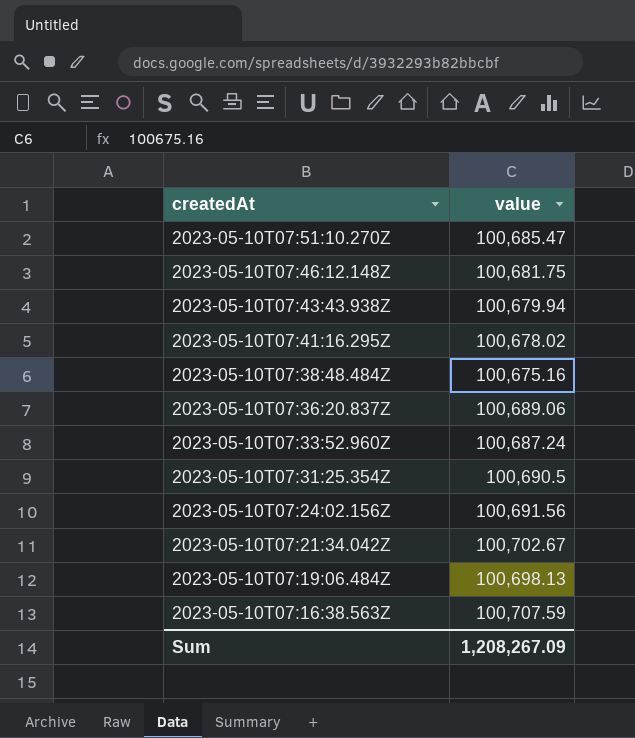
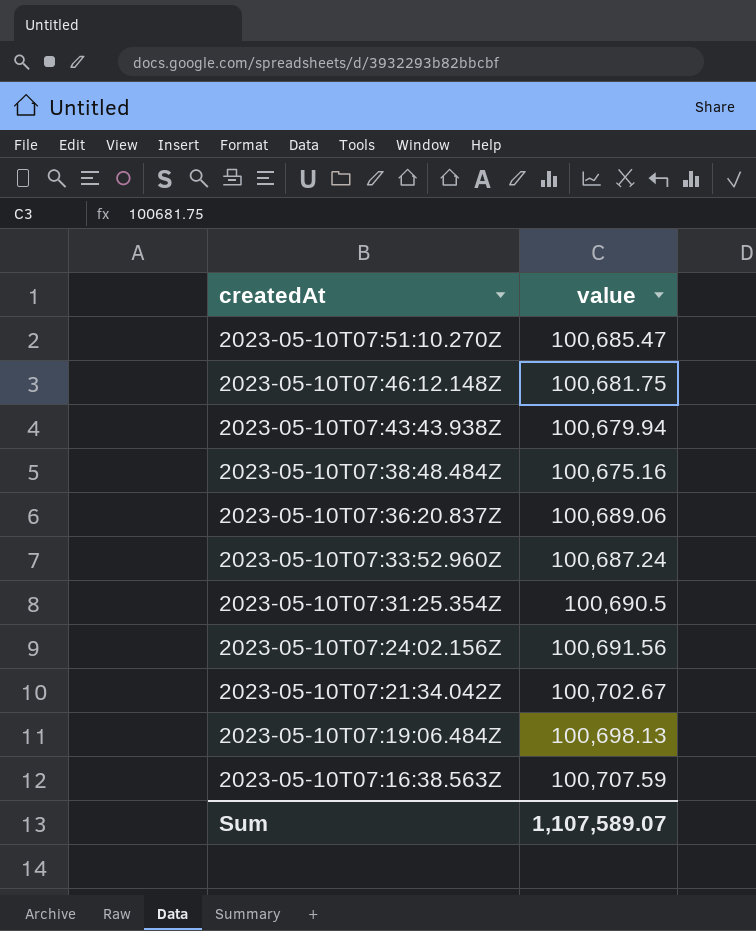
row 2023-05-10T07:41:16.295Z: 100,678.02 -> none
Sum | value: 1,208,267.09 -> 1,107,589.07

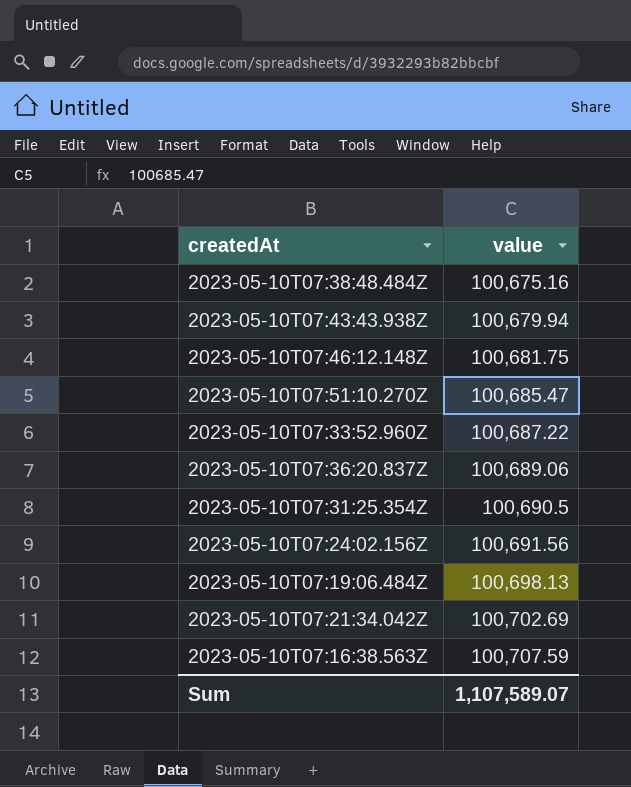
row order: createdAt descending -> value ascending
2023-05-10T07:33:52.960Z | value: 100,687.24 -> 100,687.22
2023-05-10T07:21:34.042Z | value: 100,702.67 -> 100,702.69

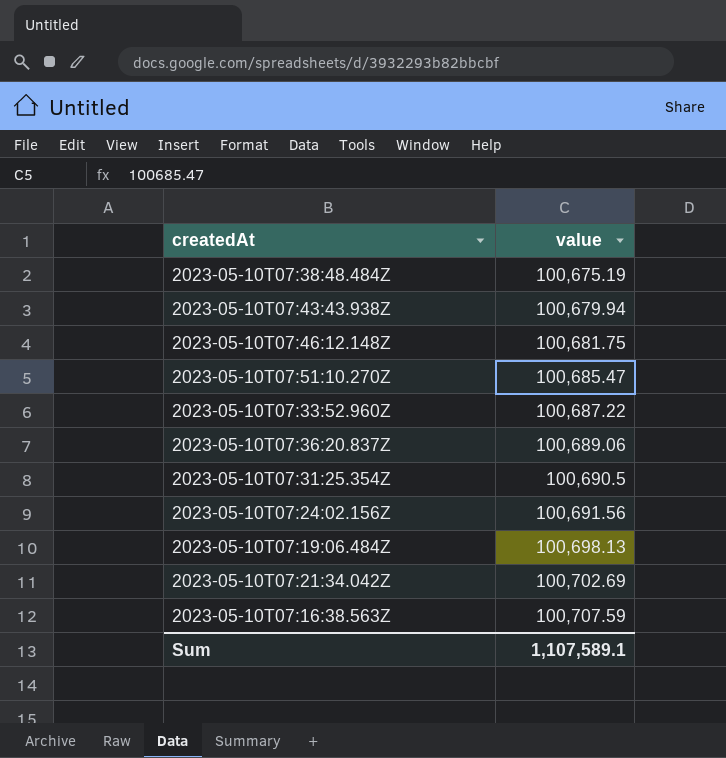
2023-05-10T07:38:48.484Z | value: 100,675.16 -> 100,675.19
Sum | value: 1,107,589.07 -> 1,107,589.1

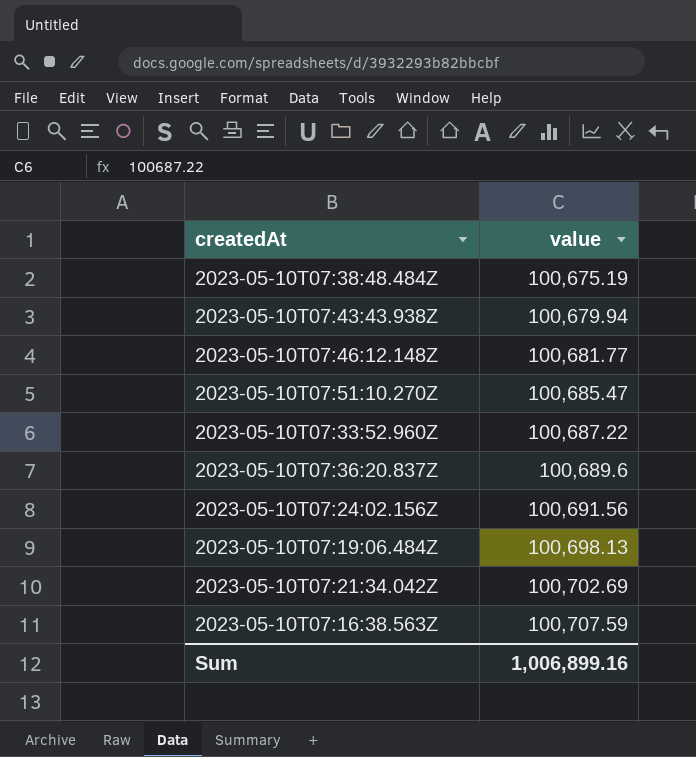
row 2023-05-10T07:31:25.354Z: 100,690.5 -> none
2023-05-10T07:46:12.148Z | value: 100,681.75 -> 100,681.77
2023-05-10T07:36:20.837Z | value: 100,689.06 -> 100,689.6
Sum | value: 1,107,589.1 -> 1,006,899.16

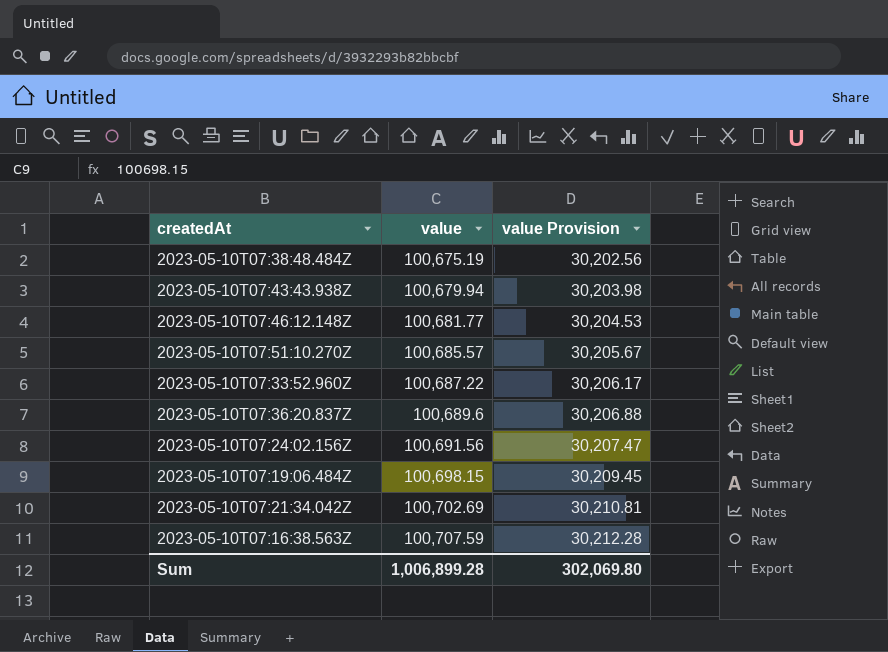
column value Provision | formula: none -> [value] * 0.3
2023-05-10T07:51:10.270Z | value: 100,685.47 -> 100,685.57
2023-05-10T07:19:06.484Z | value: 100,698.13 -> 100,698.15
Sum | value: 1,006,899.16 -> 1,006,899.28

